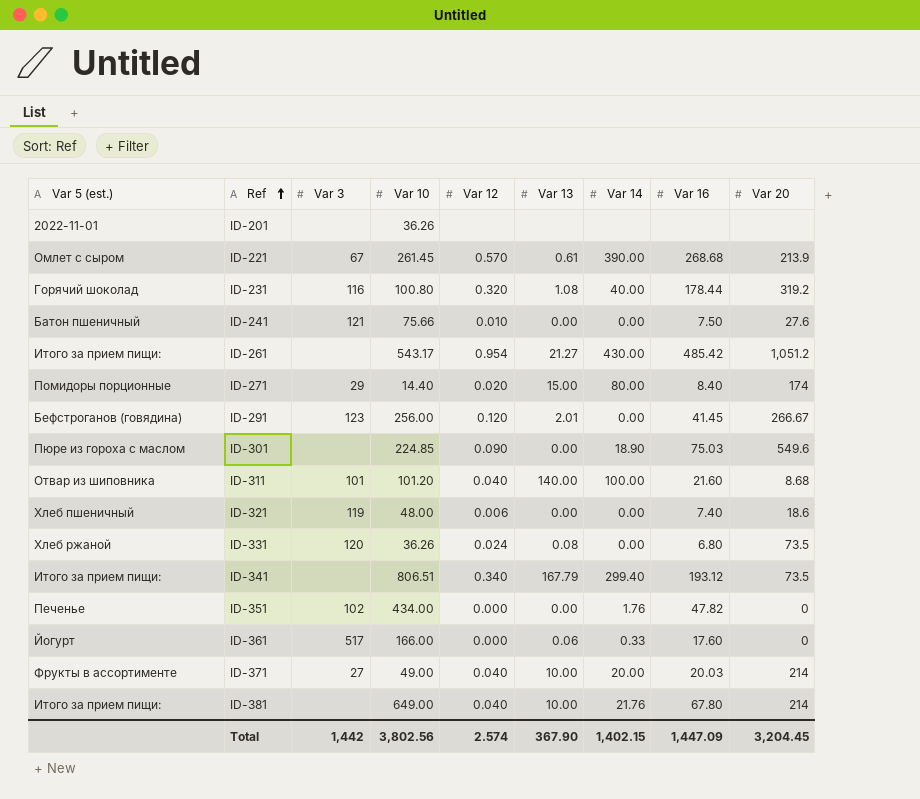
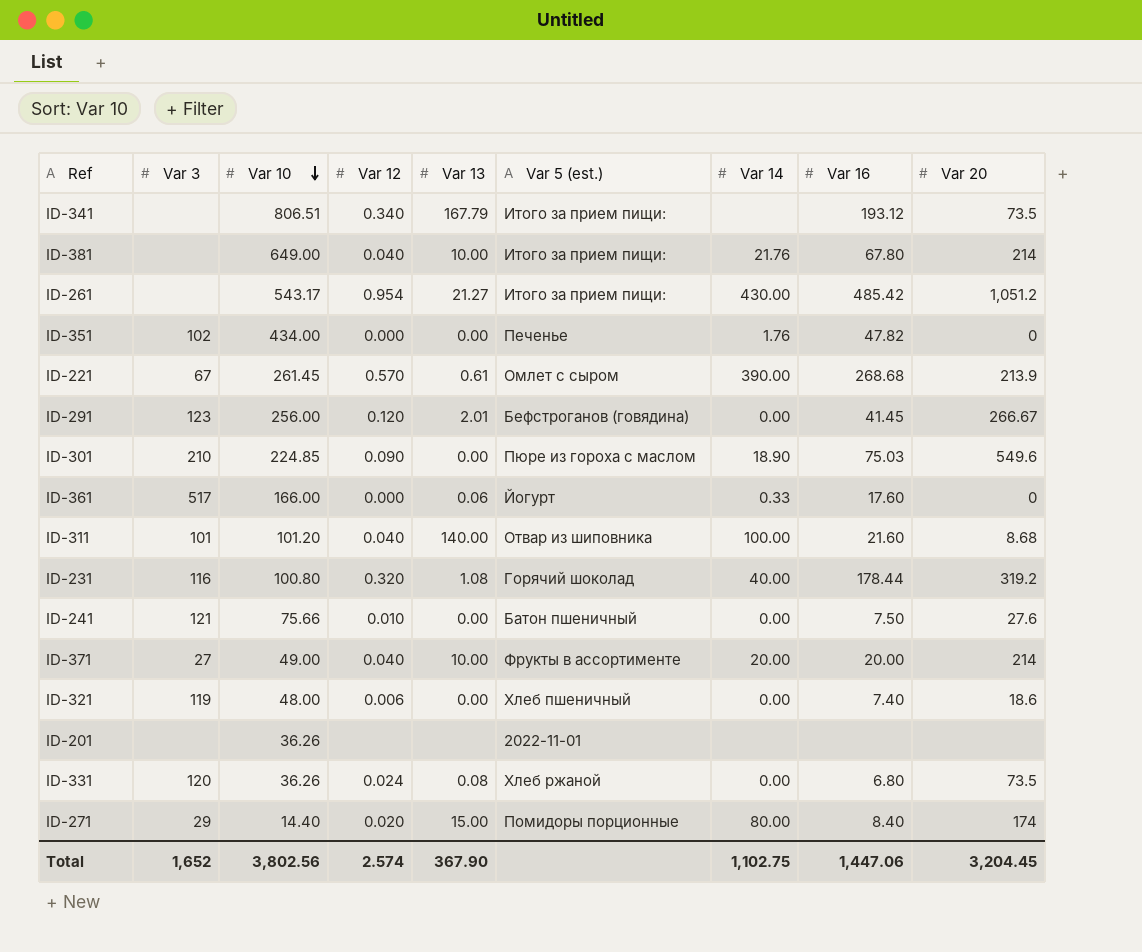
row order: Ref ascending -> Var 10 descending
column Var 5 (est.) | position: 1 -> 6
ID-341 | Var 14: 299.40 -> none
ID-301 | Var 3: none -> 210
ID-371 | Var 16: 20.03 -> 20.00
Total | Var 3: 1,442 -> 1,652
Total | Var 14: 1,402.15 -> 1,102.75
Total | Var 16: 1,447.09 -> 1,447.06

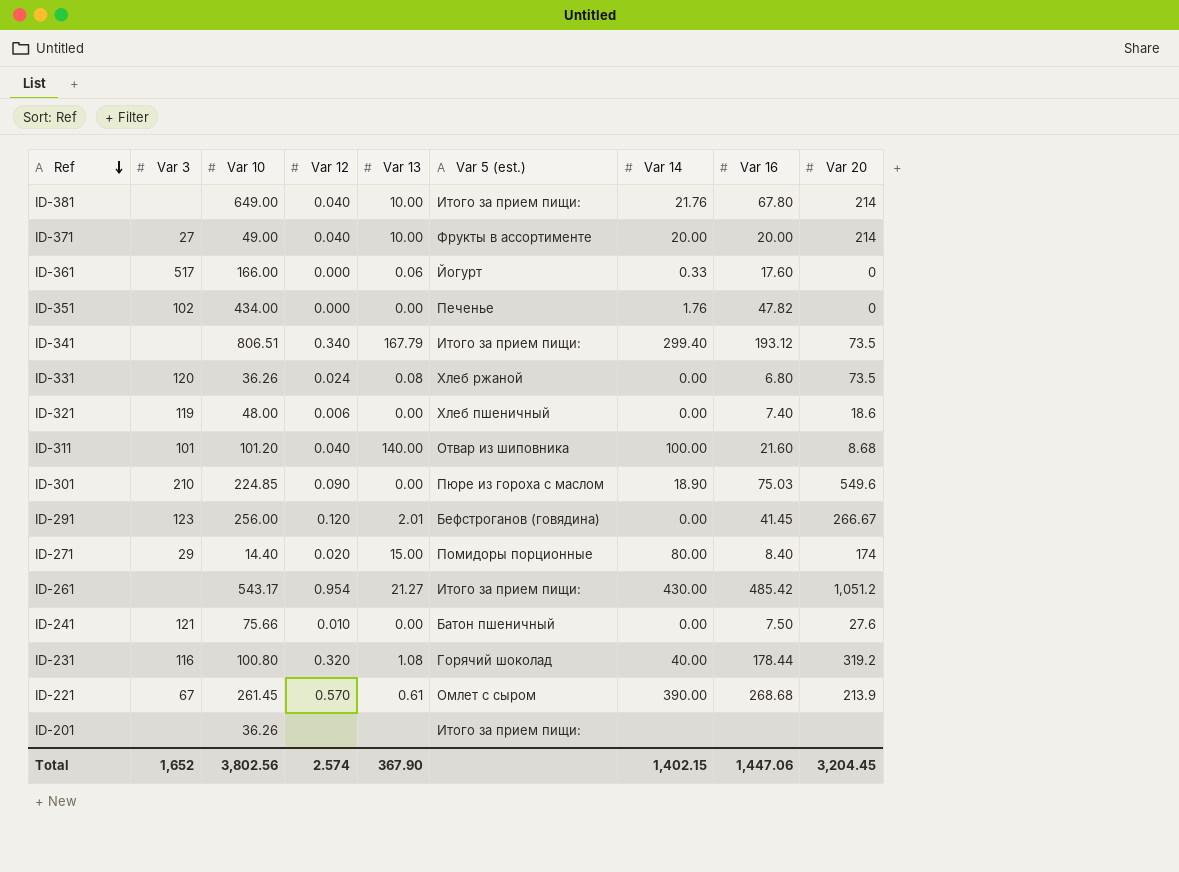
row order: Var 10 descending -> Ref descending
ID-341 | Var 14: none -> 299.40
ID-201 | Var 5 (est.): 2022-11-01 -> Итого за прием пищи:
Total | Var 14: 1,102.75 -> 1,402.15

